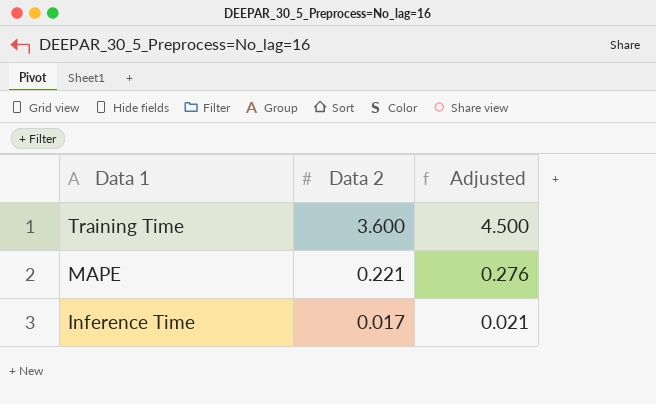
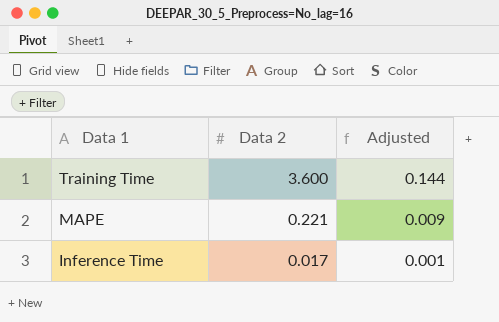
column Adjusted | formula: [Data 2] * 1.25 -> [Data 2] * 0.04

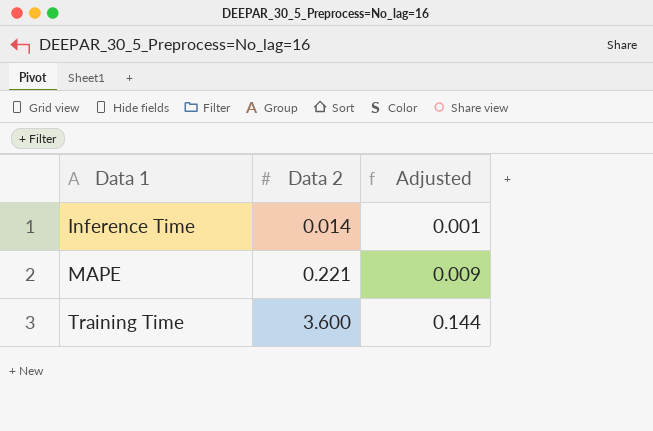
row order: Data 1 descending -> Data 1 ascending
Inference Time | Data 2: 0.017 -> 0.014

